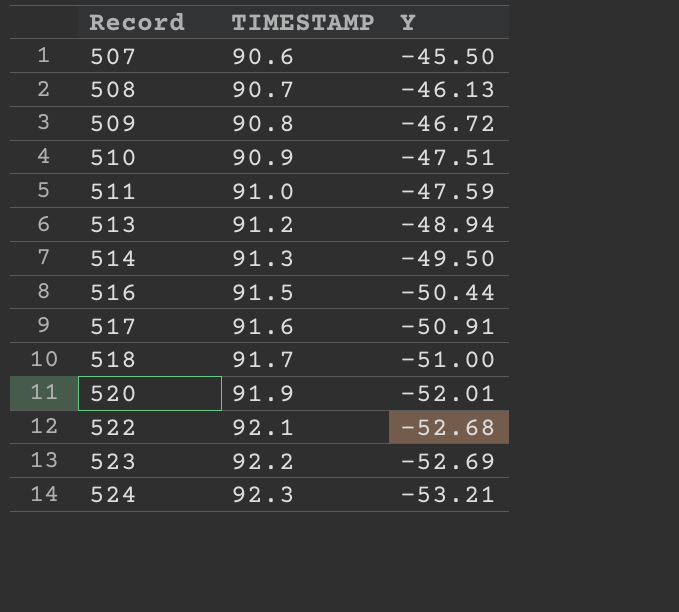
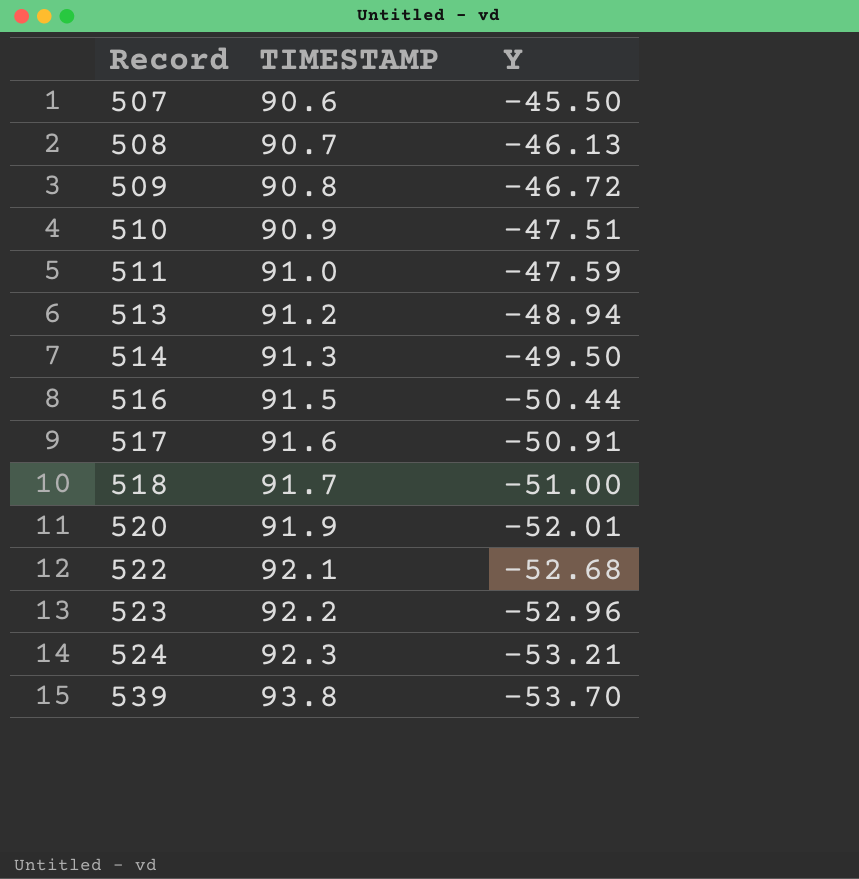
523 | Y: -52.69 -> -52.96
row 539: none -> 93.8 | -53.70

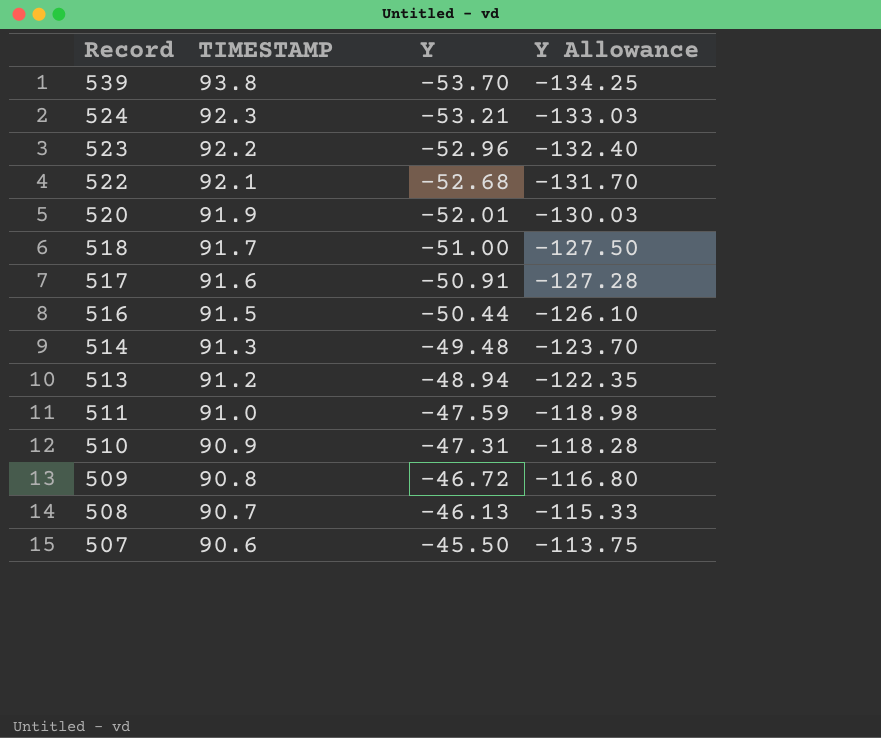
row order: Record ascending -> Record descending
column Y Allowance | formula: none -> [Y] * 2.5
514 | Y: -49.50 -> -49.48
510 | Y: -47.51 -> -47.31

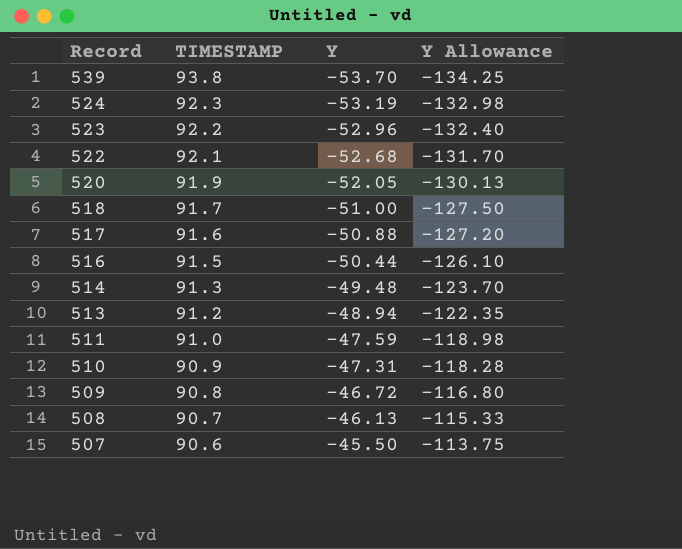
524 | Y: -53.21 -> -53.19
524 | Y Allowance: -133.03 -> -132.98
520 | Y: -52.01 -> -52.05
520 | Y Allowance: -130.03 -> -130.13
517 | Y: -50.91 -> -50.88
517 | Y Allowance: -127.28 -> -127.20

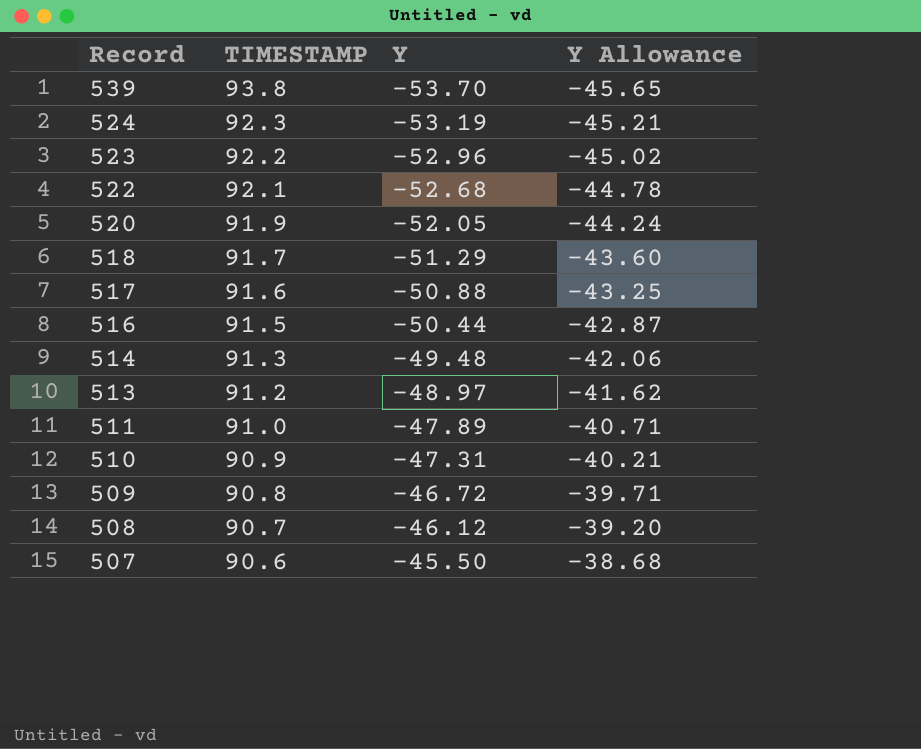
column Y Allowance | formula: [Y] * 2.5 -> [Y] * 0.85
518 | Y: -51.00 -> -51.29
513 | Y: -48.94 -> -48.97
511 | Y: -47.59 -> -47.89
508 | Y: -46.13 -> -46.12

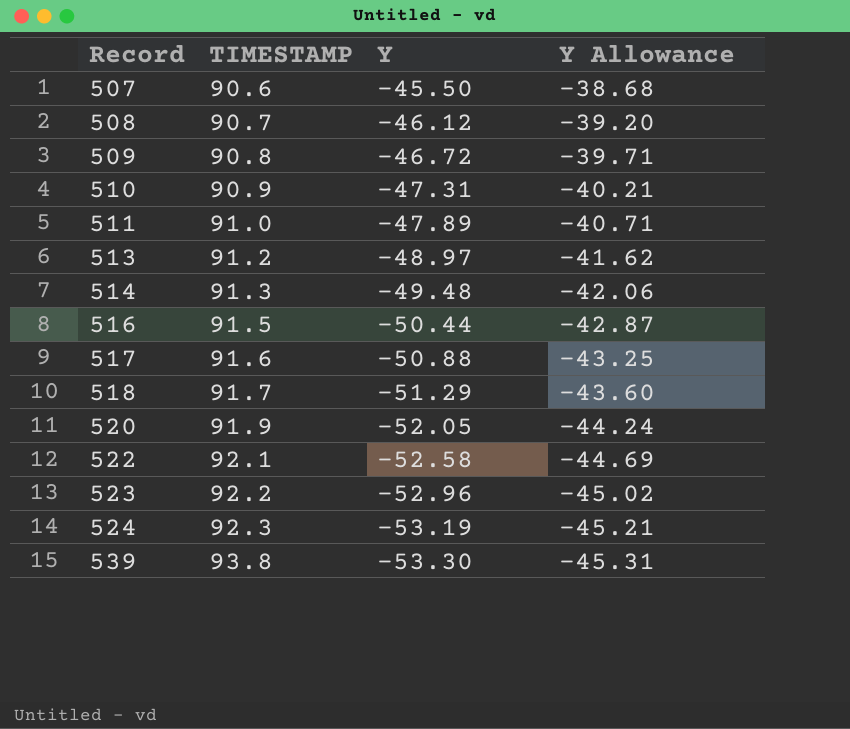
row order: Record descending -> Record ascending
522 | Y: -52.68 -> -52.58
522 | Y Allowance: -44.78 -> -44.69
539 | Y: -53.70 -> -53.30
539 | Y Allowance: -45.65 -> -45.31

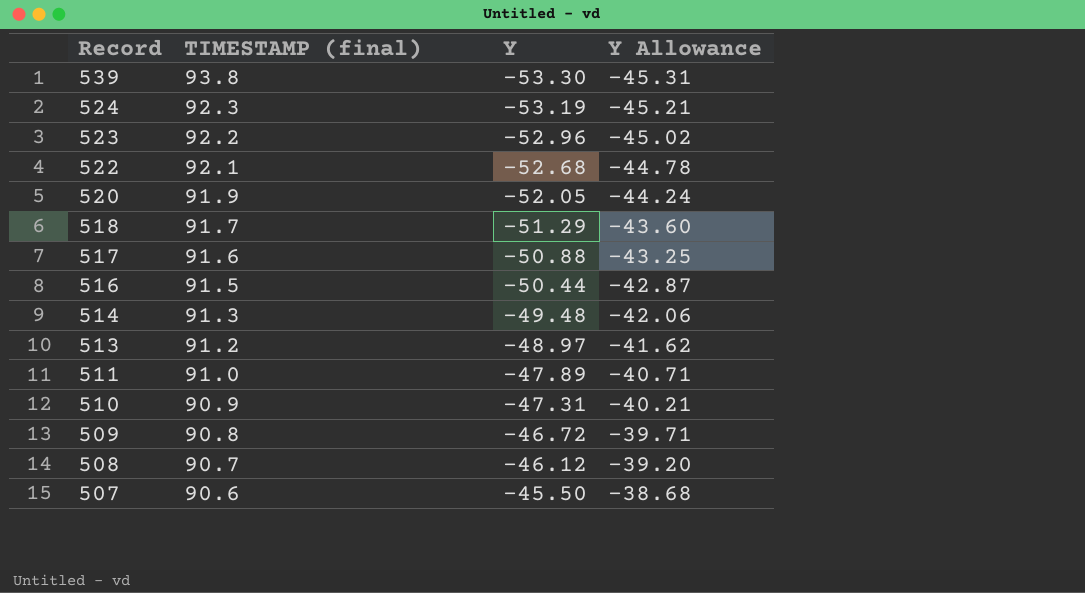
row order: Record ascending -> Record descending
column name: TIMESTAMP -> TIMESTAMP (final)
522 | Y: -52.58 -> -52.68
522 | Y Allowance: -44.69 -> -44.78

